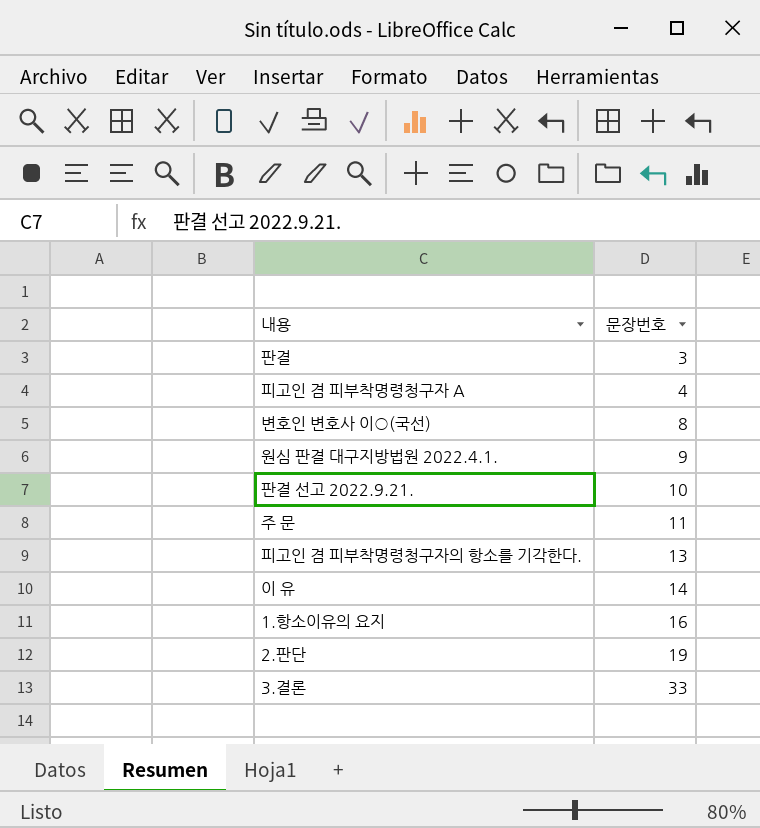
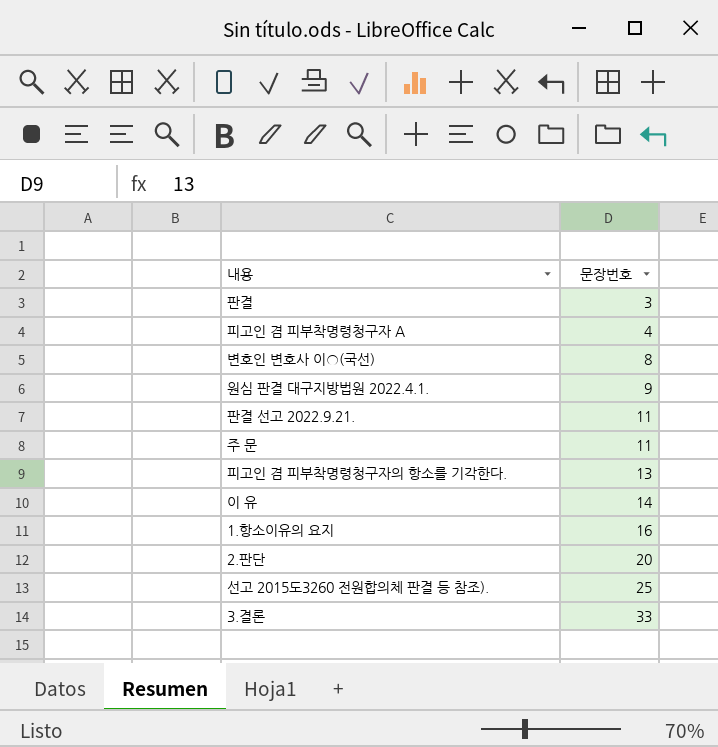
판결 선고 2022.9.21. | 문장번호: 10 -> 11
2.판단 | 문장번호: 19 -> 20
row 선고 2015도3260 전원합의체 판결 등 참조).: none -> 25

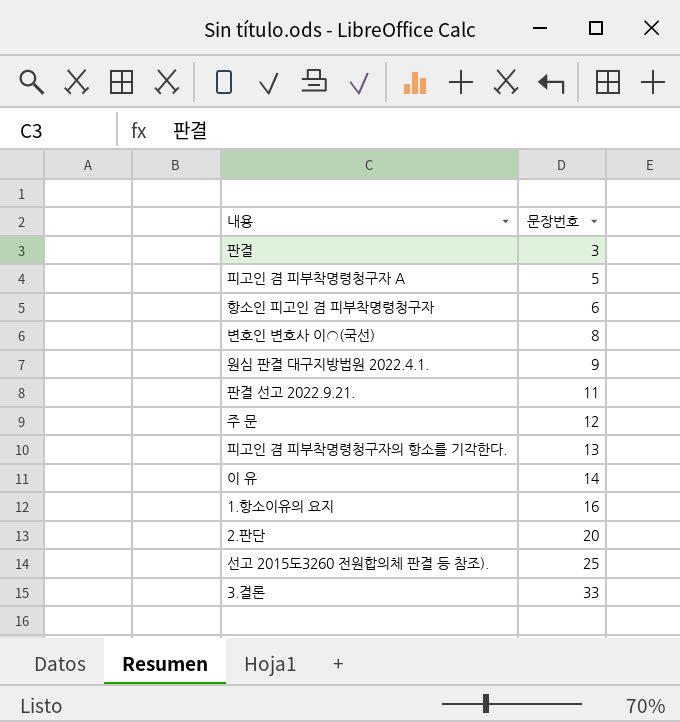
피고인 겸 피부착명령청구자 A | 문장번호: 4 -> 5
row 항소인 피고인 겸 피부착명령청구자: none -> 6
주 문 | 문장번호: 11 -> 12

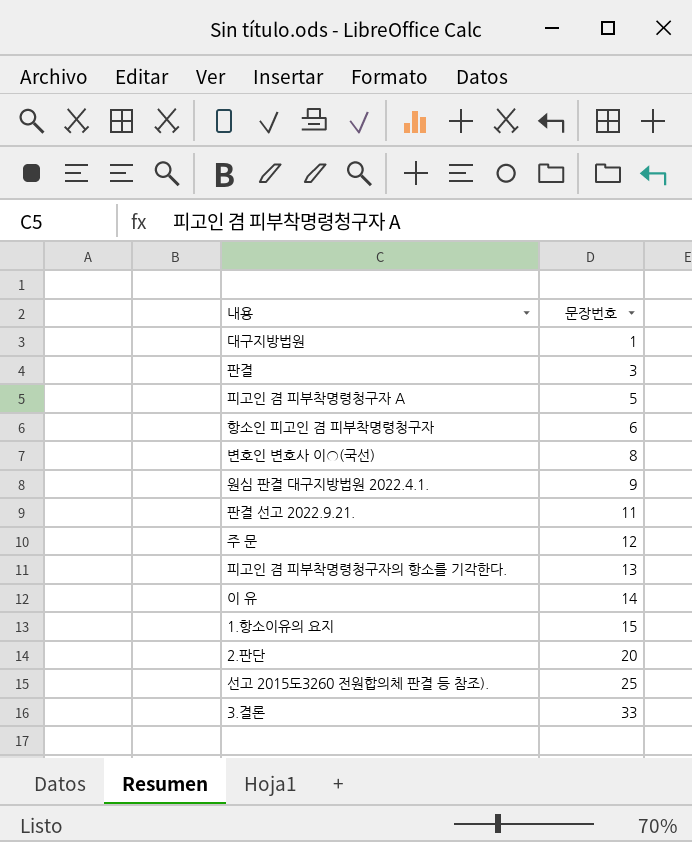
row 대구지방법원: none -> 1
1.항소이유의 요지 | 문장번호: 16 -> 15

